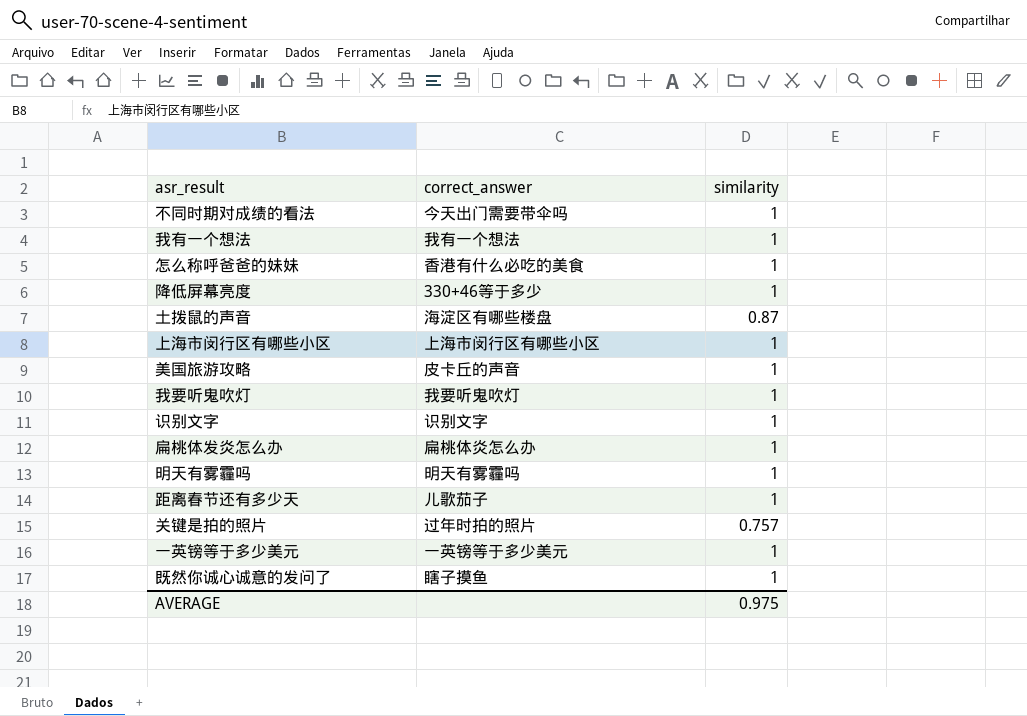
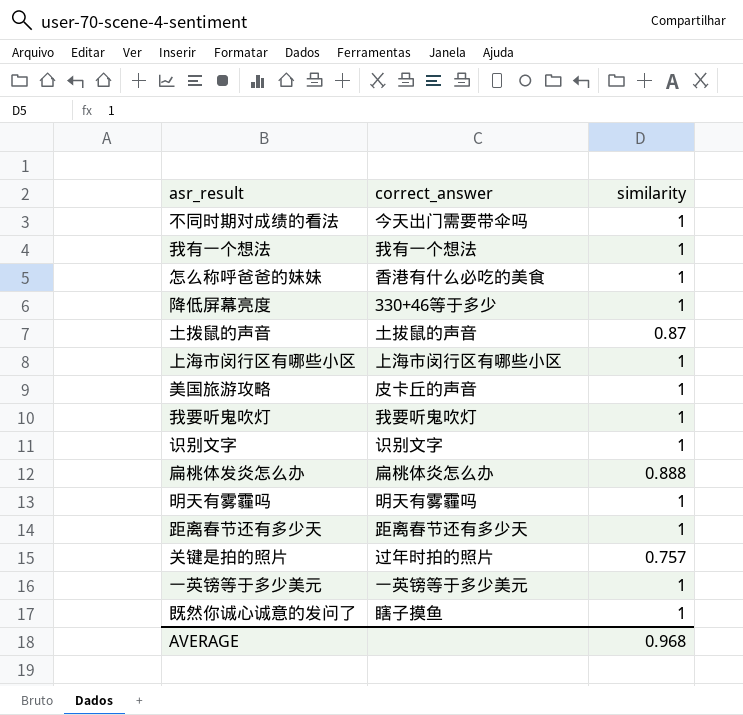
土拨鼠的声音 | correct_answer: 海淀区有哪些楼盘 -> 土拔鼠的声音
扁桃体发炎怎么办 | similarity: 1 -> 0.888
距离春节还有多少天 | correct_answer: 儿歌茄子 -> 距离春节还有多少天
AVERAGE | similarity: 0.975 -> 0.968

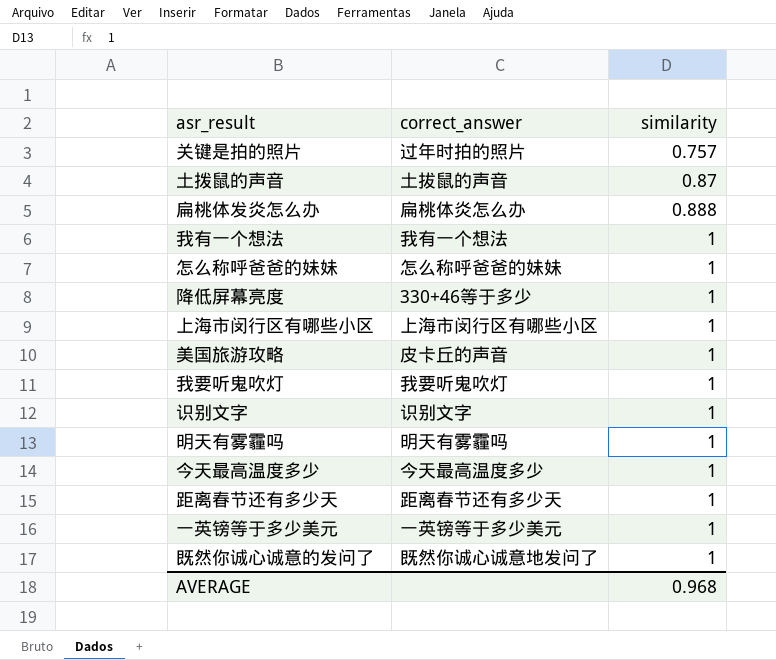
row order: none -> similarity ascending
row 不同时期对成绩的看法: 今天出门需要带伞吗 | 1 -> none
怎么称呼爸爸的妹妹 | correct_answer: 香港有什么必吃的美食 -> 怎么称呼爸爸的妹妹
row 今天最高温度多少: none -> 今天最高温度多少 | 1
既然你诚心诚意的发问了 | correct_answer: 瞎子摸鱼 -> 既然你诚心诚意地发问了

